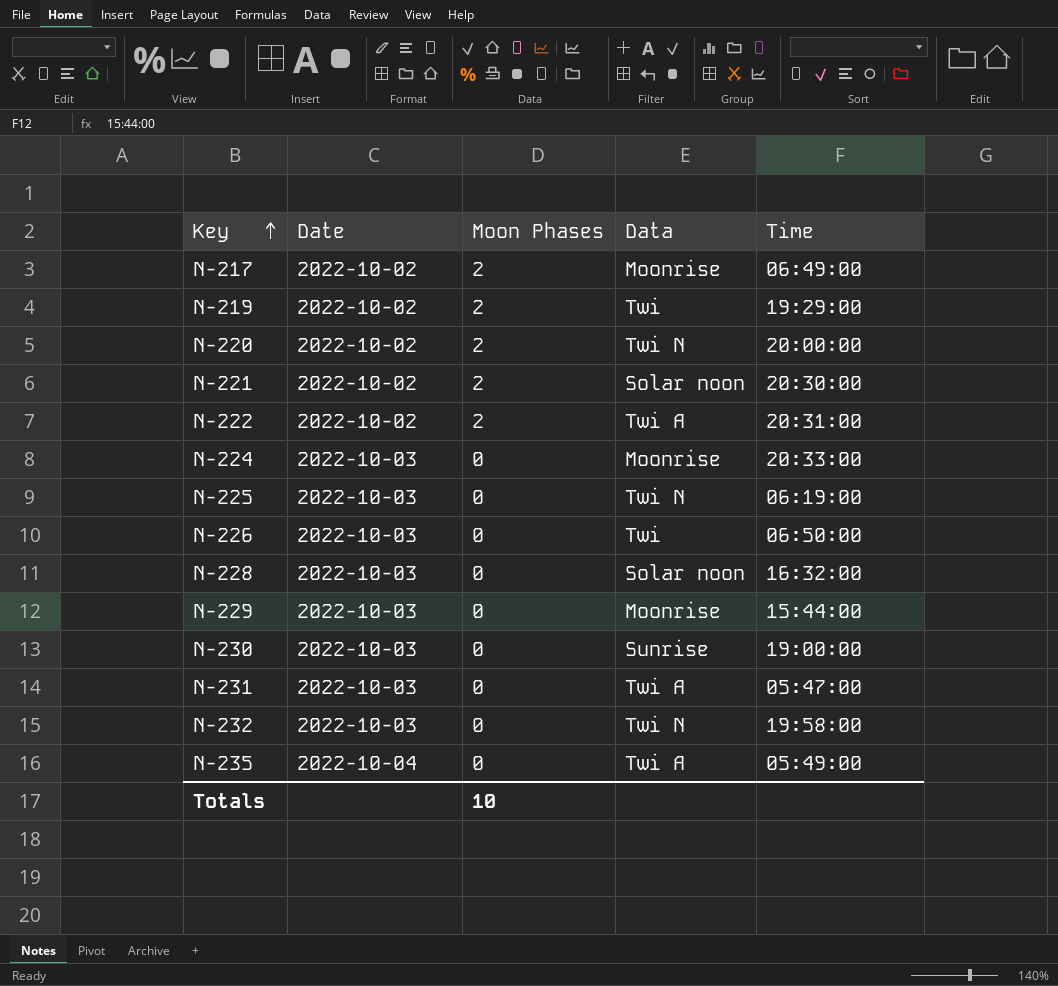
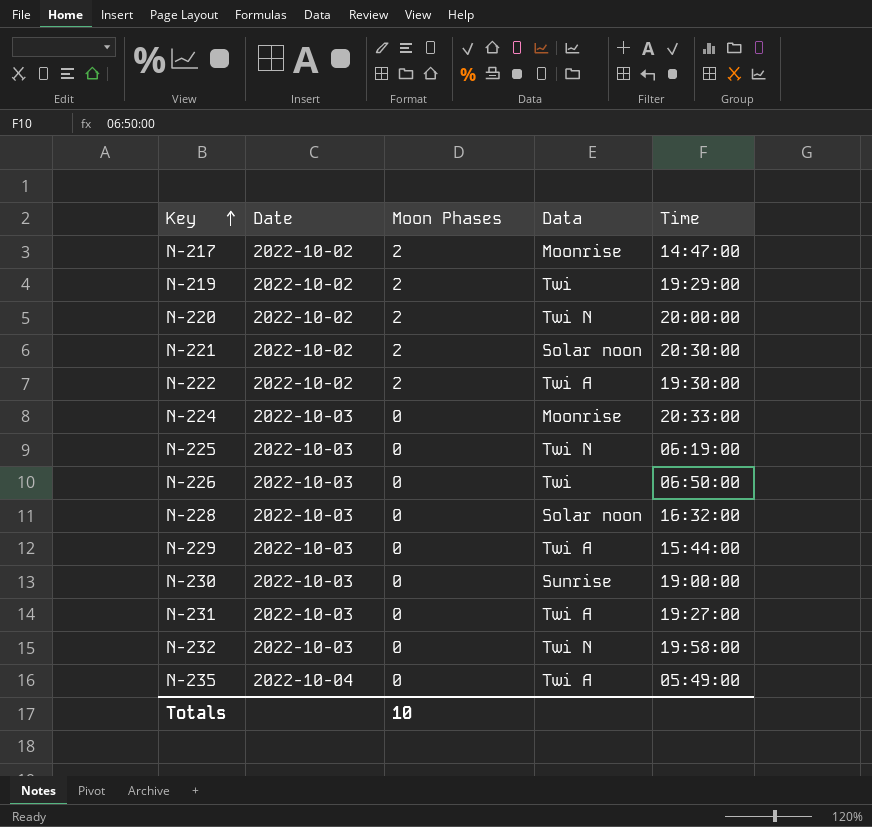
N-217 | Time: 06:49:00 -> 14:47:00
N-222 | Time: 20:31:00 -> 19:30:00
N-229 | Data: Moonrise -> Twi A
N-231 | Time: 05:47:00 -> 19:27:00

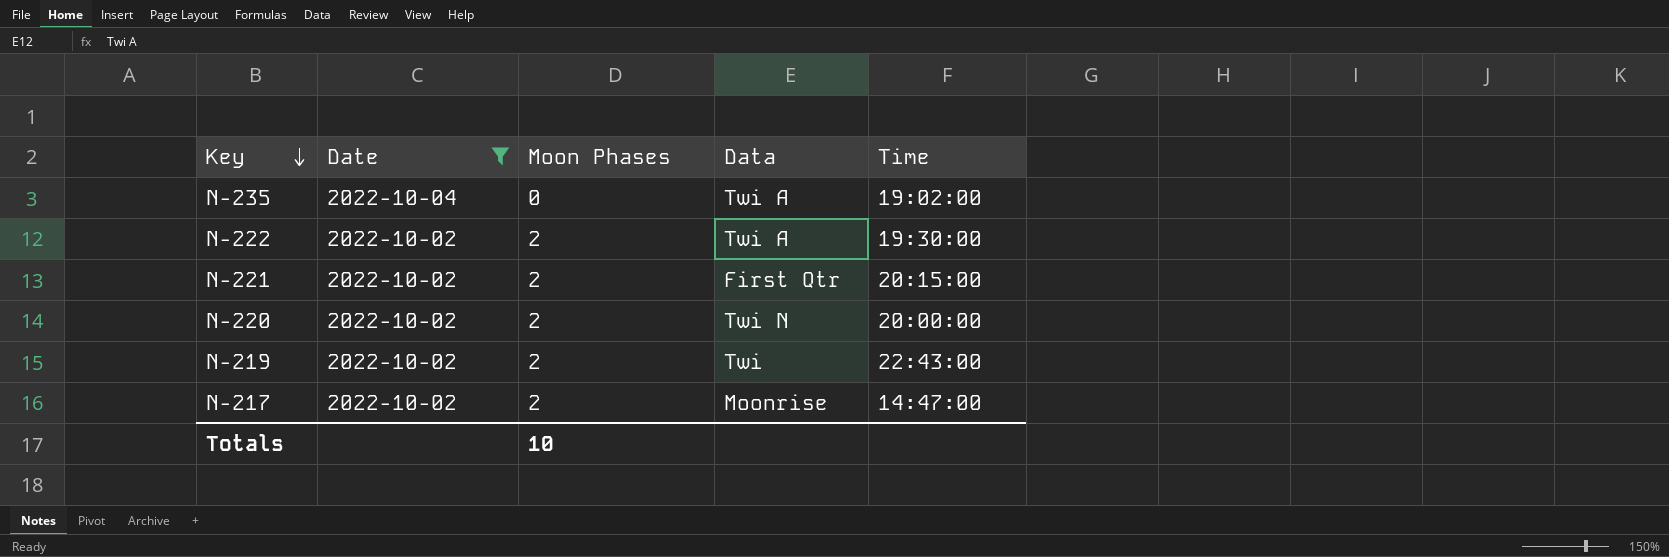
filter: none -> Date != 2022-10-03
row order: Key ascending -> Key descending
N-235 | Time: 05:49:00 -> 19:02:00
N-221 | Data: Solar noon -> First Qtr
N-221 | Time: 20:30:00 -> 20:15:00
N-219 | Time: 19:29:00 -> 22:43:00

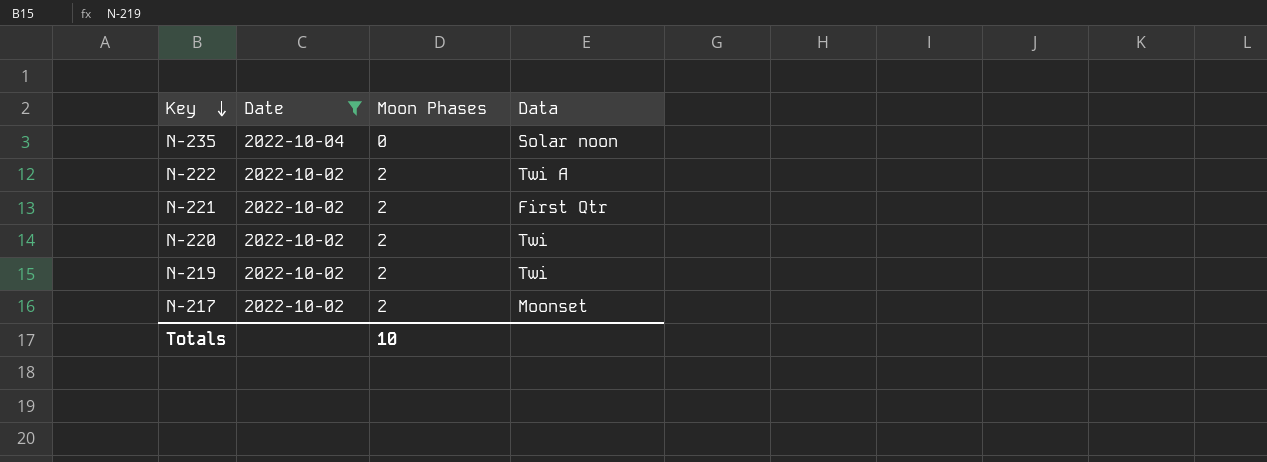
column Time | position: 5 -> none
N-235 | Data: Twi A -> Solar noon
N-220 | Data: Twi N -> Twi
N-217 | Data: Moonrise -> Moonset

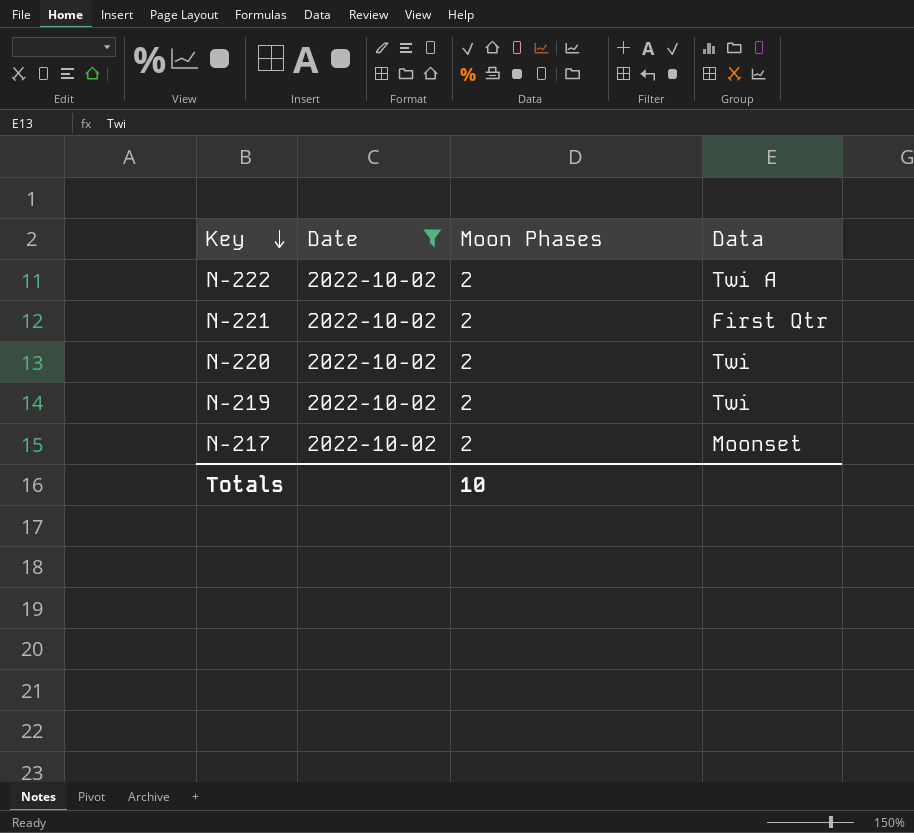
row N-235: 2022-10-04 | 0 | Solar noon -> none

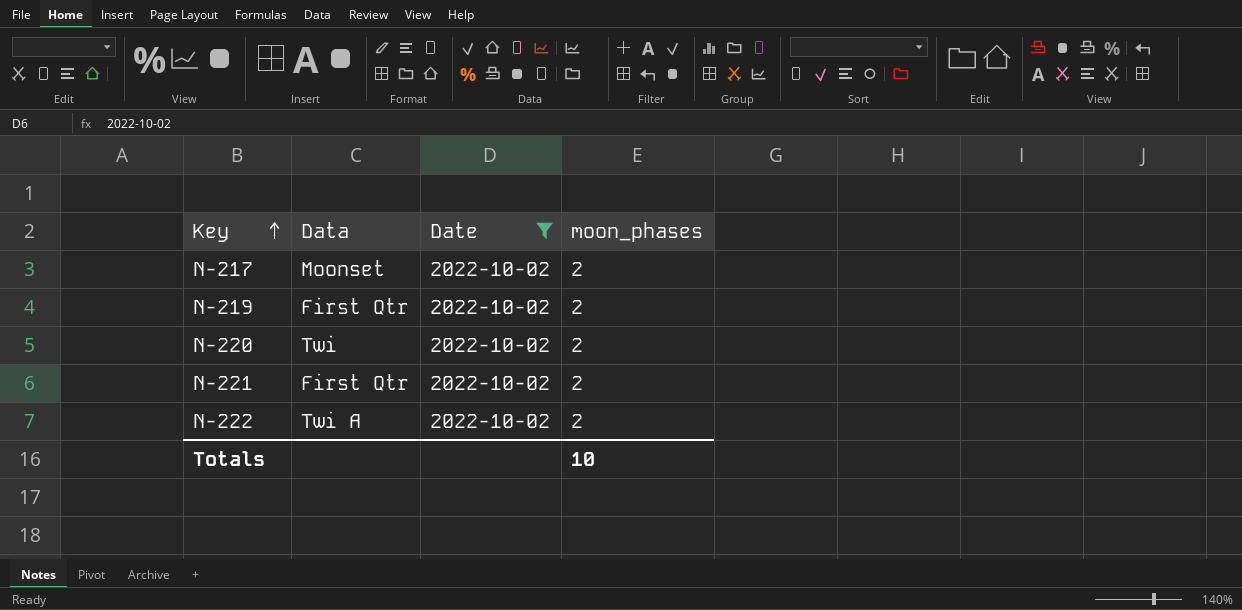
row order: Key descending -> Key ascending
column Data | position: 4 -> 2
column name: Moon Phases -> moon_phases
N-219 | Data: Twi -> First Qtr

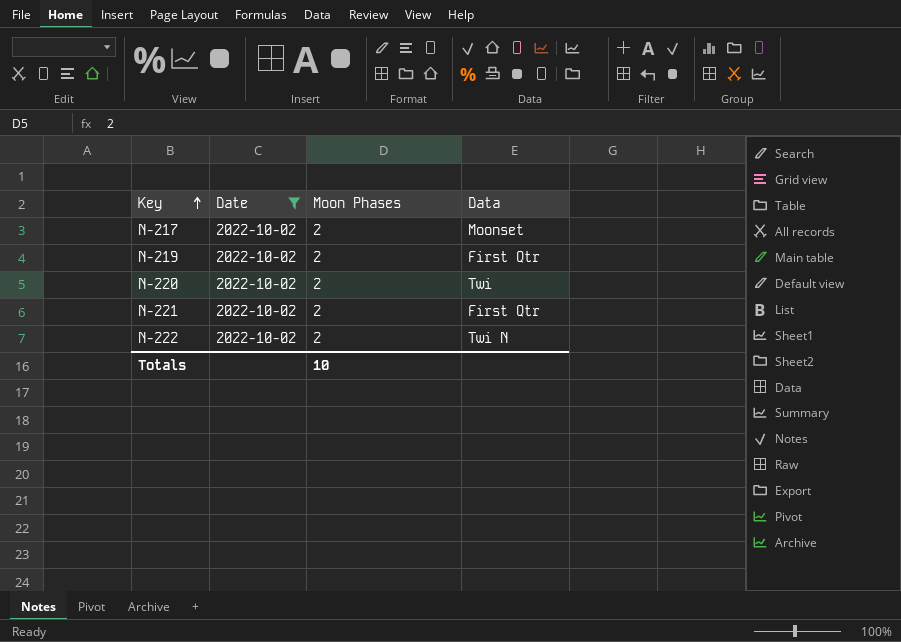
column name: moon_phases -> Moon Phases
column Data | position: 2 -> 4
N-222 | Data: Twi A -> Twi N

